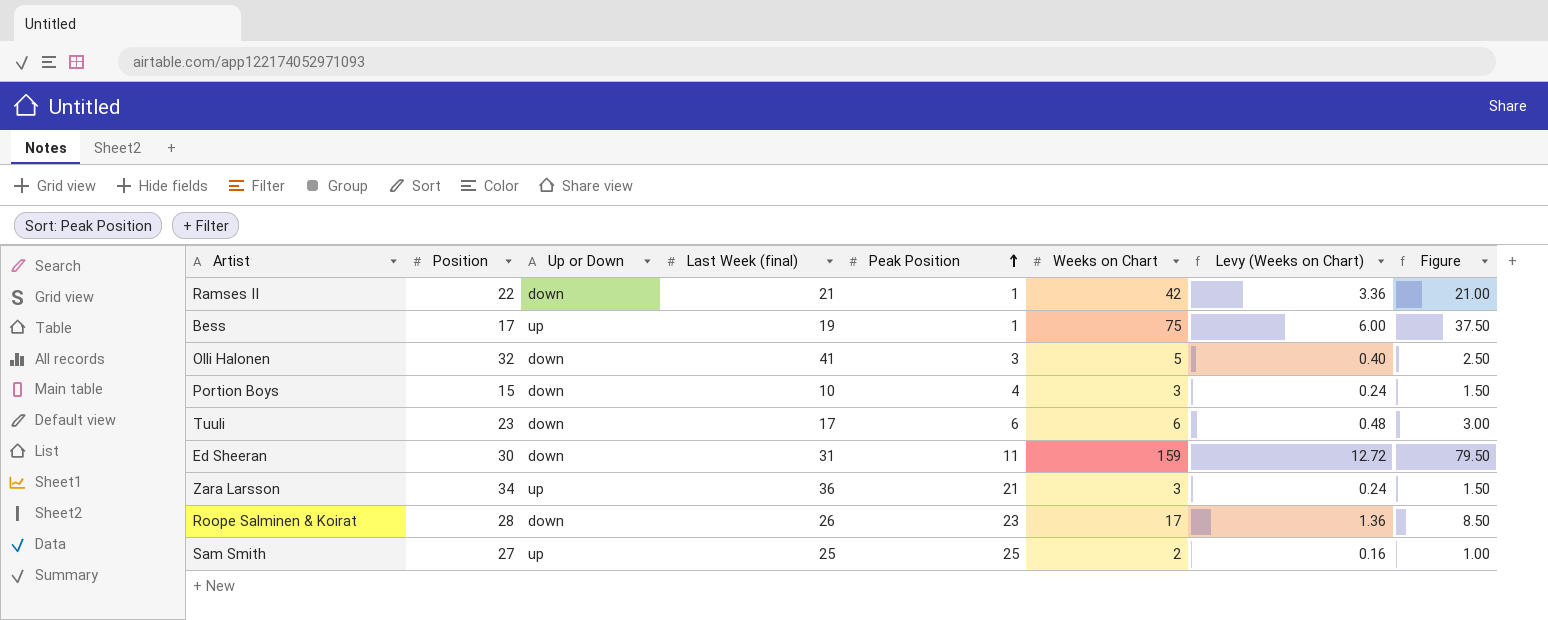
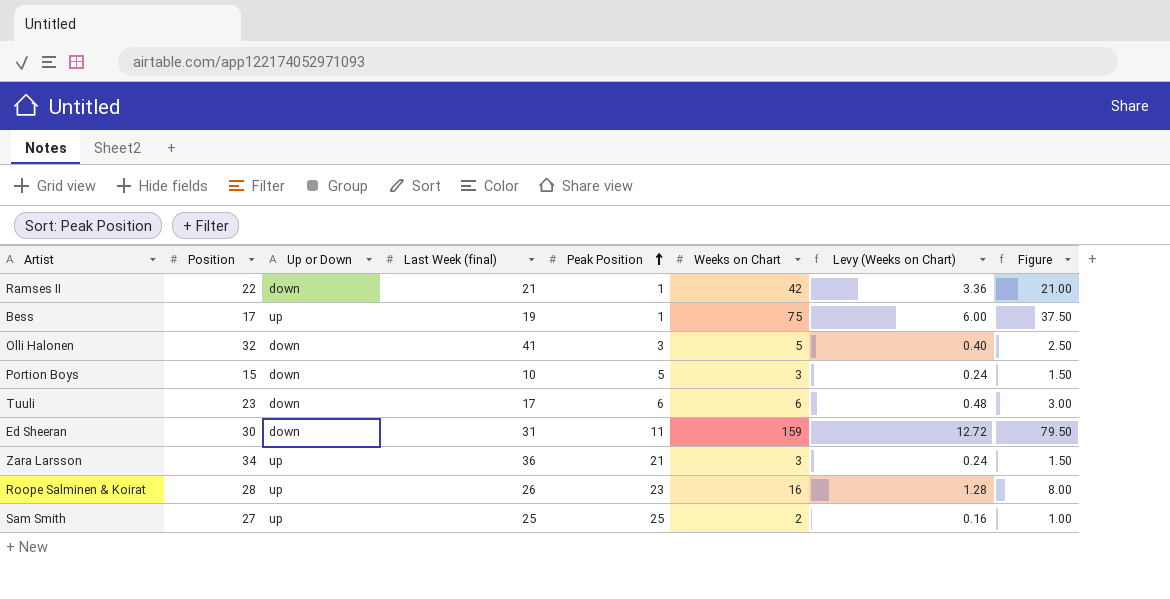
Portion Boys | Peak Position: 4 -> 5
Roope Salminen & Koirat | Up or Down: down -> up
Roope Salminen & Koirat | Weeks on Chart: 17 -> 16
Roope Salminen & Koirat | Levy (Weeks on Chart): 1.36 -> 1.28
Roope Salminen & Koirat | Figure: 8.50 -> 8.00

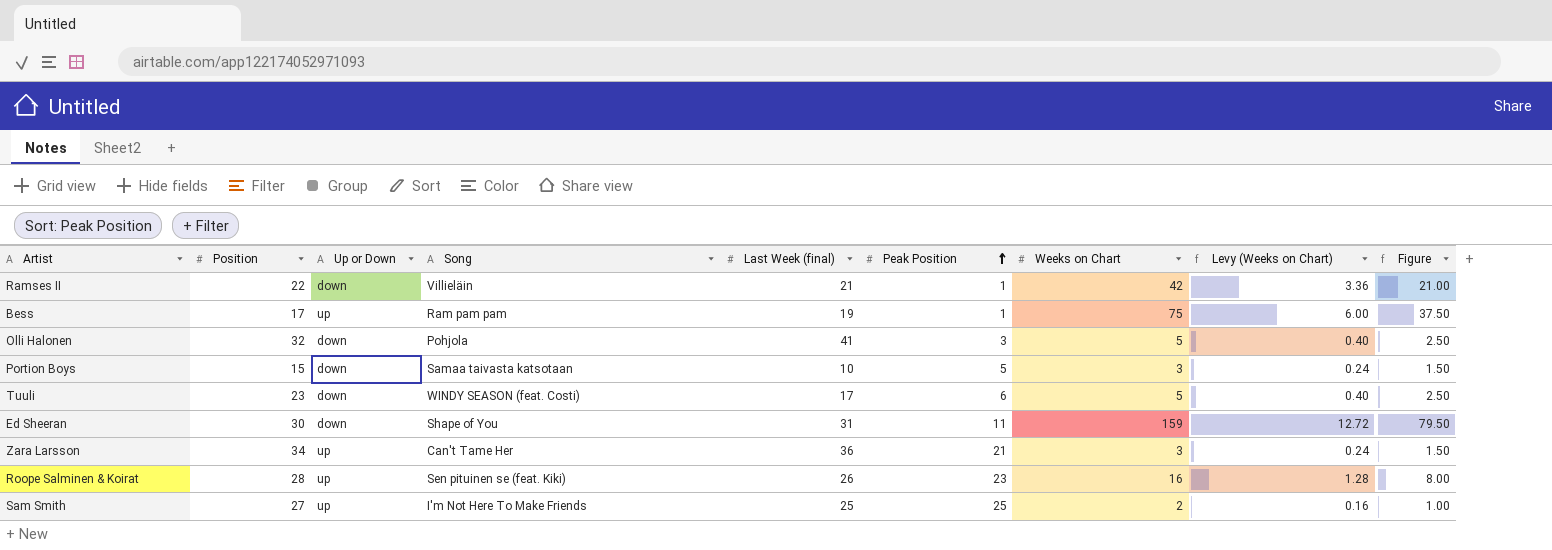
column Song | position: none -> 4
Tuuli | Weeks on Chart: 6 -> 5
Tuuli | Levy (Weeks on Chart): 0.48 -> 0.40
Tuuli | Figure: 3.00 -> 2.50

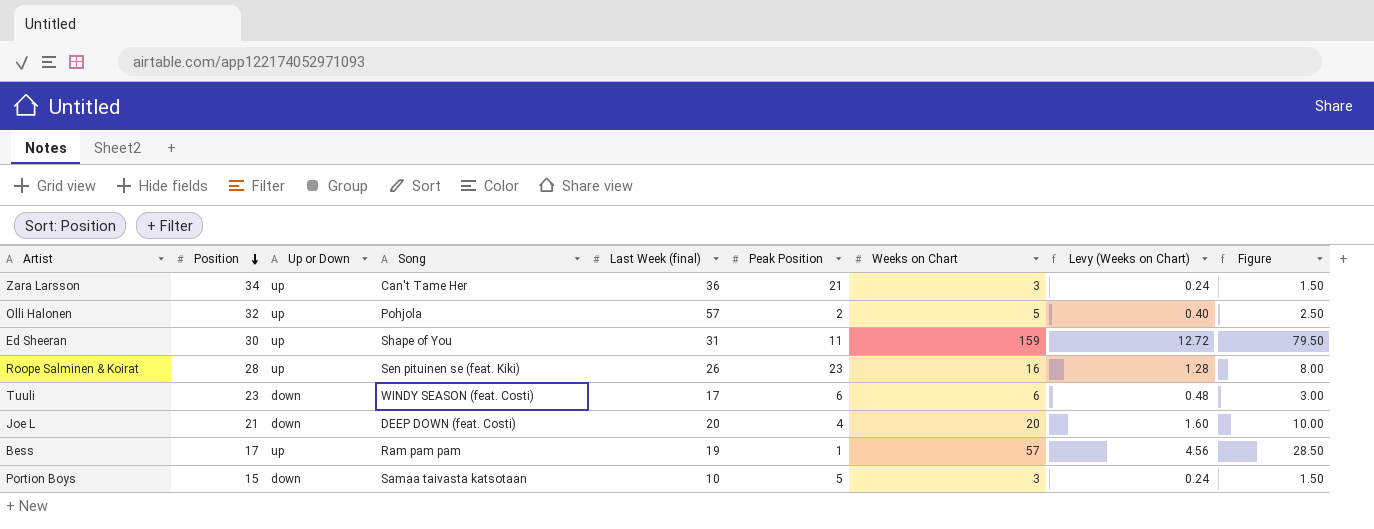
row order: Peak Position ascending -> Position descending
row Ramses II: 22 | down | Villieläin | 21 | 1 | 42 | 3.36 | 21.00 -> none
row Sam Smith: 27 | up | I'm Not Here To Make Friends | 25 | 25 | 2 | 0.16 | 1.00 -> none
Olli Halonen | Up or Down: down -> up
Olli Halonen | Last Week (final): 41 -> 57
Olli Halonen | Peak Position: 3 -> 2
Ed Sheeran | Up or Down: down -> up
Tuuli | Weeks on Chart: 5 -> 6
Tuuli | Levy (Weeks on Chart): 0.40 -> 0.48
Tuuli | Figure: 2.50 -> 3.00
row Joe L: none -> 21 | down | DEEP DOWN (feat. Costi) | 20 | 4 | 20 | 1.60 | 10.00
Bess | Weeks on Chart: 75 -> 57
Bess | Levy (Weeks on Chart): 6.00 -> 4.56
Bess | Figure: 37.50 -> 28.50

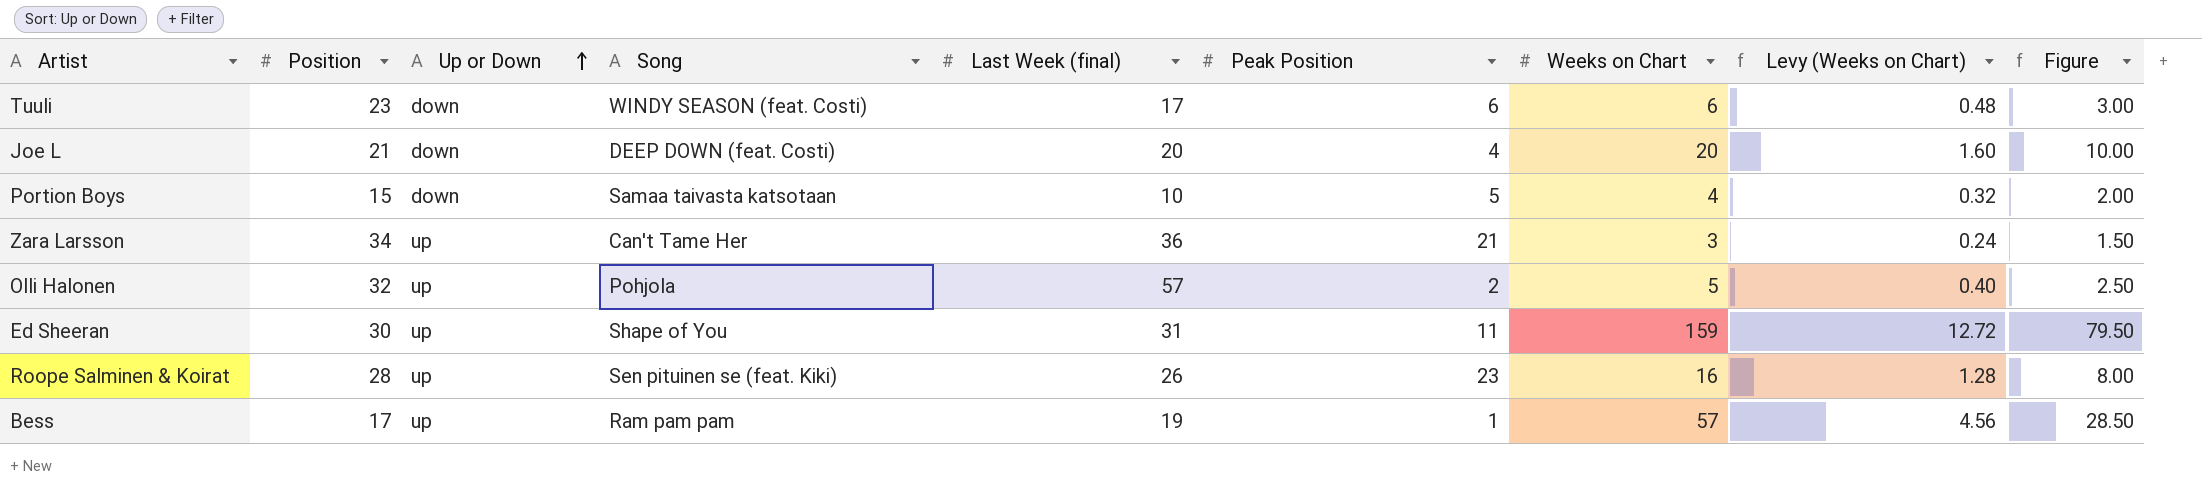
row order: Position descending -> Up or Down ascending
Portion Boys | Weeks on Chart: 3 -> 4
Portion Boys | Levy (Weeks on Chart): 0.24 -> 0.32
Portion Boys | Figure: 1.50 -> 2.00

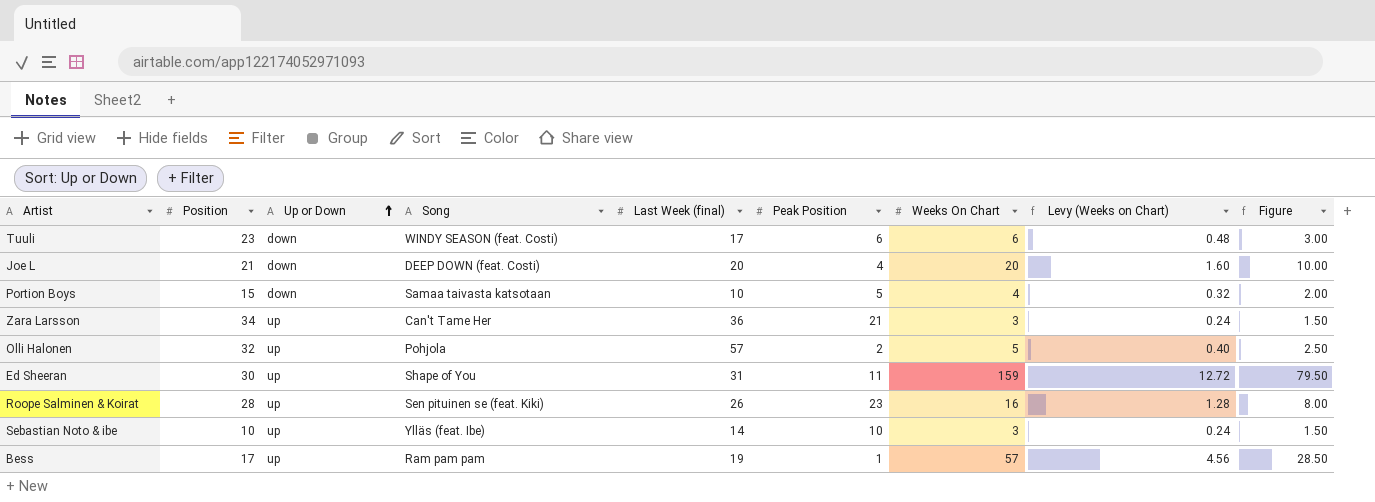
column name: Weeks on Chart -> Weeks On Chart
row Sebastian Noto & ibe: none -> 10 | up | Ylläs (feat. Ibe) | 14 | 10 | 3 | 0.24 | 1.50

